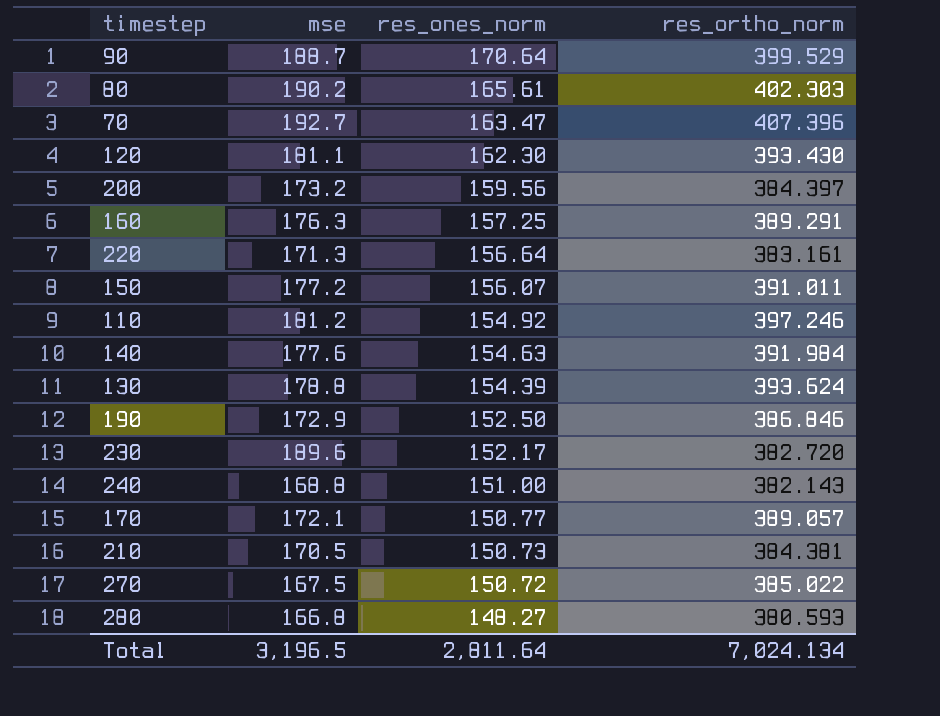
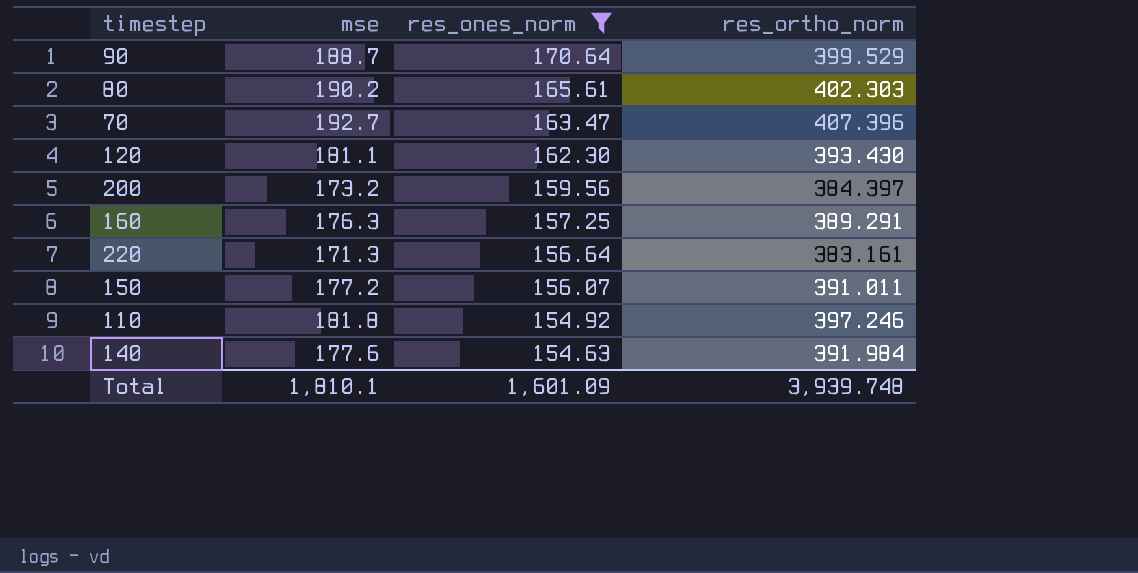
filter: none -> res_ones_norm >= 154.63
110 | mse: 181.2 -> 181.8
Total | mse: 3,196.5 -> 1,810.1
Total | res_ones_norm: 2,811.64 -> 1,601.09
Total | res_ortho_norm: 7,024.134 -> 3,939.748

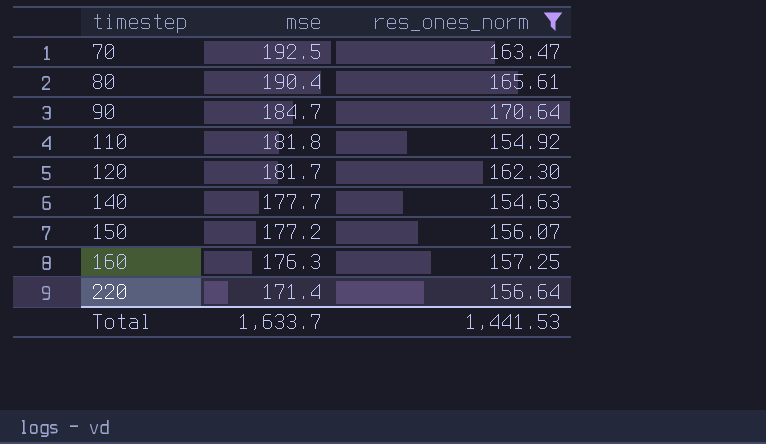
row order: res_ones_norm descending -> timestep ascending
column res_ortho_norm | position: 4 -> none
row 200: 173.2 | 159.56 | 384.397 -> none
70 | mse: 192.7 -> 192.5
80 | mse: 190.2 -> 190.4
90 | mse: 188.7 -> 184.7
120 | mse: 181.1 -> 181.7
140 | mse: 177.6 -> 177.7
220 | mse: 171.3 -> 171.4
Total | mse: 1,810.1 -> 1,633.7
Total | res_ones_norm: 1,601.09 -> 1,441.53

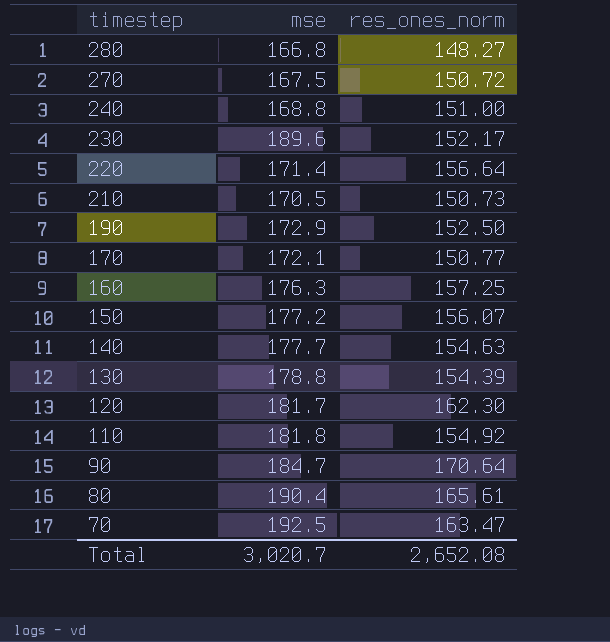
filter: res_ones_norm >= 154.63 -> none
row order: timestep ascending -> timestep descending
Total | mse: 1,633.7 -> 3,020.7
Total | res_ones_norm: 1,441.53 -> 2,652.08

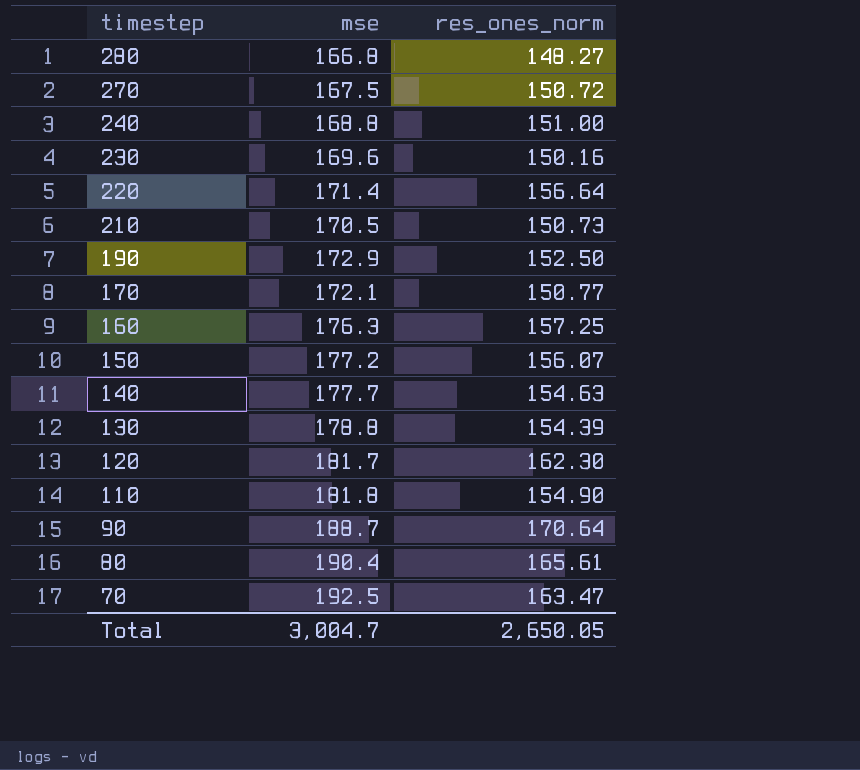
230 | mse: 189.6 -> 169.6
230 | res_ones_norm: 152.17 -> 150.16
110 | res_ones_norm: 154.92 -> 154.90
90 | mse: 184.7 -> 188.7
Total | mse: 3,020.7 -> 3,004.7
Total | res_ones_norm: 2,652.08 -> 2,650.05

